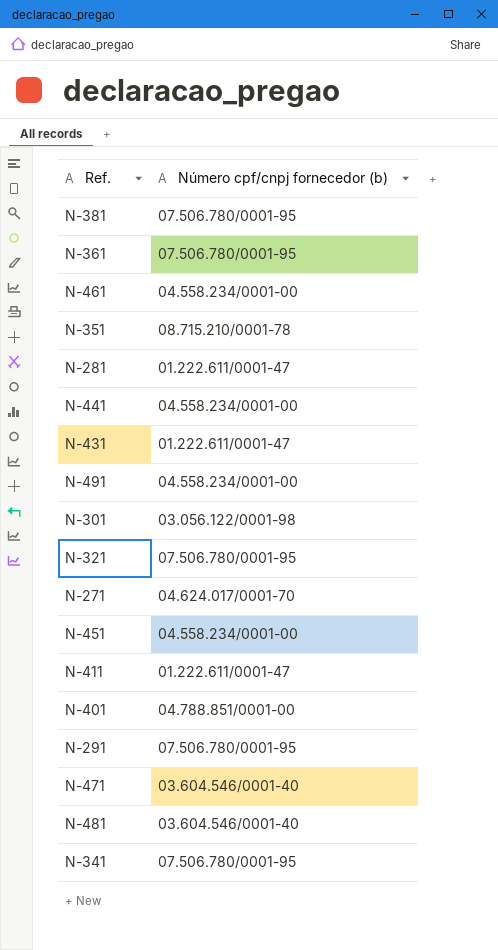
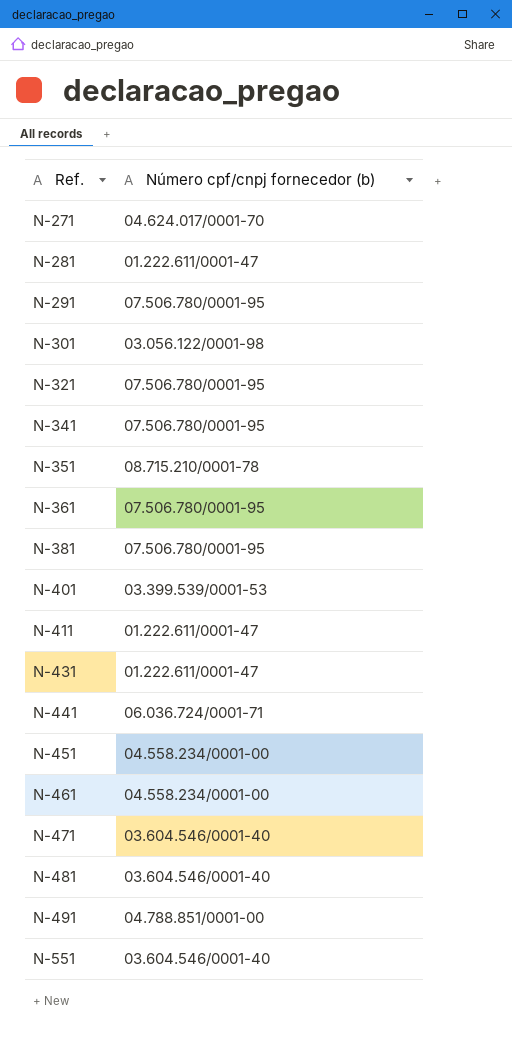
row order: none -> Ref. ascending
N-401 | Número cpf/cnpj fornecedor (b): 04.788.851/0001-00 -> 03.399.539/0001-53
N-441 | Número cpf/cnpj fornecedor (b): 04.558.234/0001-00 -> 06.036.724/0001-71
N-491 | Número cpf/cnpj fornecedor (b): 04.558.234/0001-00 -> 04.788.851/0001-00
row N-551: none -> 03.604.546/0001-40

